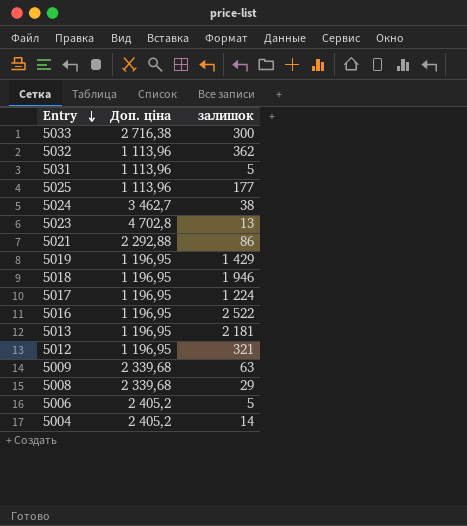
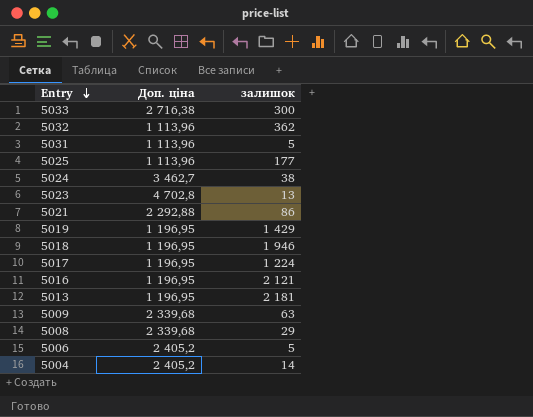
row 5012: 1 196,95 | 321 -> none
5016 | залишок: 2 522 -> 2 121

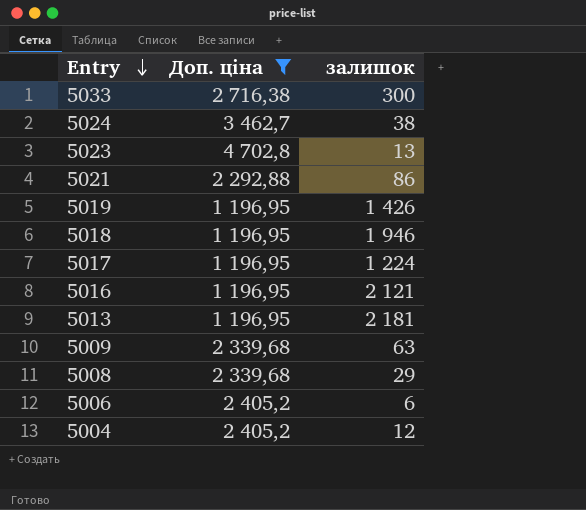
filter: none -> Доп. ціна != 1 113,96
5019 | залишок: 1 429 -> 1 426
5006 | залишок: 5 -> 6
5004 | залишок: 14 -> 12

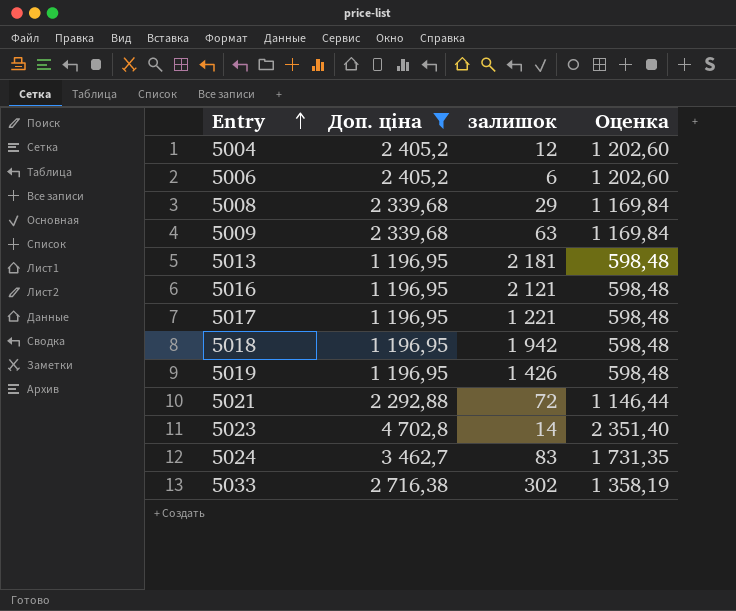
row order: Entry descending -> Entry ascending
column Оценка | formula: none -> [Доп. ціна] * 0,5
5017 | залишок: 1 224 -> 1 221
5018 | залишок: 1 946 -> 1 942
5021 | залишок: 86 -> 72
5023 | залишок: 13 -> 14
5024 | залишок: 38 -> 83
5033 | залишок: 300 -> 302

